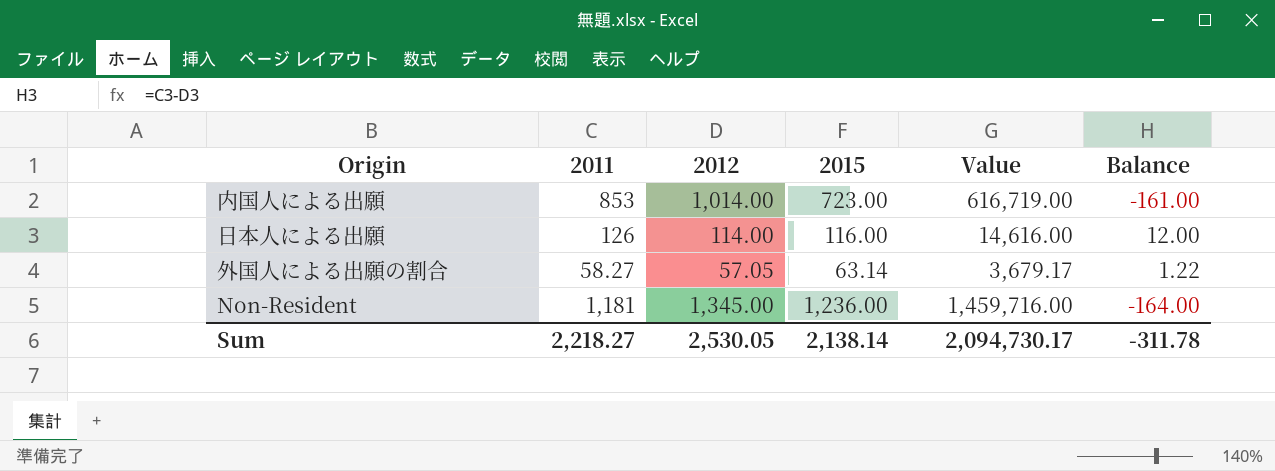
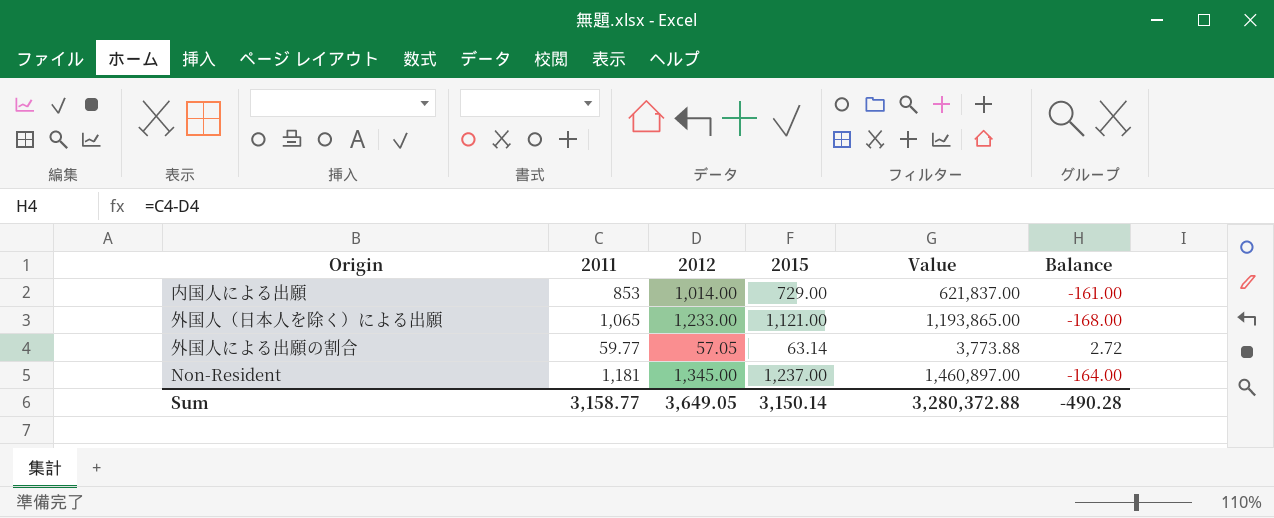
row 日本人による出願: 126 | 114.00 | 116.00 | 14,616.00 | 12.00 -> none
内国人による出願 | 2015: 723.00 -> 729.00
内国人による出願 | Value: 616,719.00 -> 621,837.00
row 外国人（日本人を除く）による出願: none -> 1,065 | 1,233.00 | 1,121.00 | 1,193,865.00 | -168.00
外国人による出願の割合 | 2011: 58.27 -> 59.77
外国人による出願の割合 | Value: 3,679.17 -> 3,773.88
外国人による出願の割合 | Balance: 1.22 -> 2.72
Non-Resident | 2015: 1,236.00 -> 1,237.00
Non-Resident | Value: 1,459,716.00 -> 1,460,897.00
Sum | 2011: 2,218.27 -> 3,158.77
Sum | 2012: 2,530.05 -> 3,649.05
Sum | 2015: 2,138.14 -> 3,150.14
Sum | Value: 2,094,730.17 -> 3,280,372.88
Sum | Balance: -311.78 -> -490.28

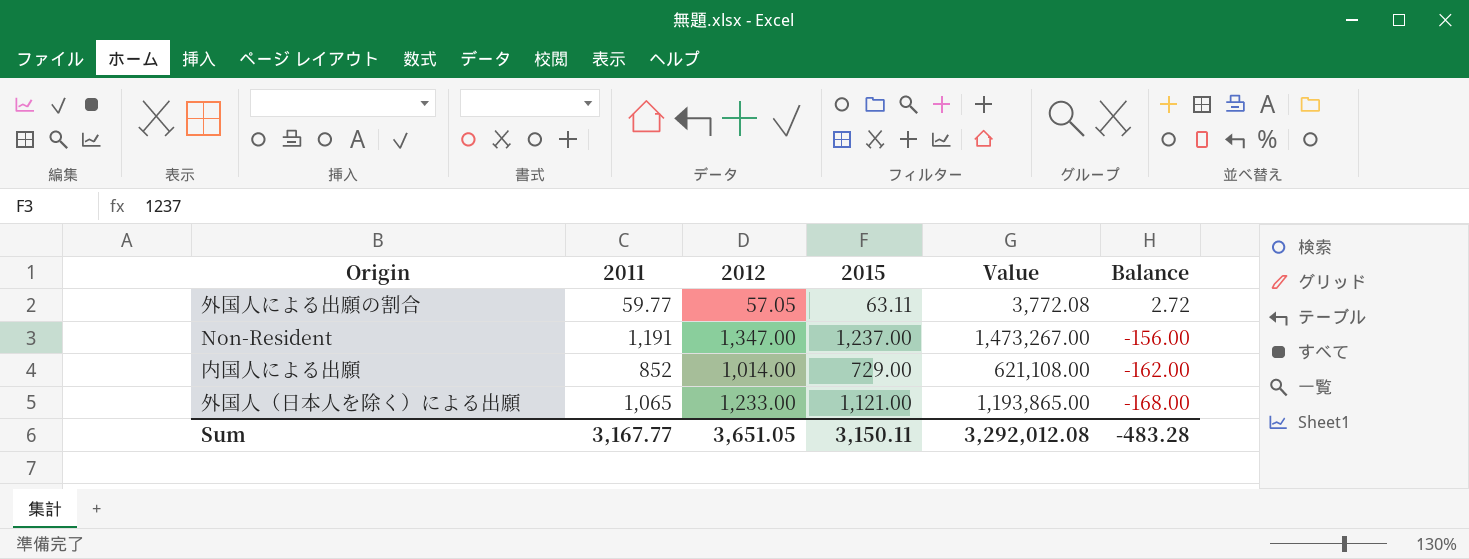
row order: none -> Balance descending
外国人による出願の割合 | 2015: 63.14 -> 63.11
外国人による出願の割合 | Value: 3,773.88 -> 3,772.08
Non-Resident | 2011: 1,181 -> 1,191
Non-Resident | 2012: 1,345.00 -> 1,347.00
Non-Resident | Value: 1,460,897.00 -> 1,473,267.00
Non-Resident | Balance: -164.00 -> -156.00
内国人による出願 | 2011: 853 -> 852
内国人による出願 | Value: 621,837.00 -> 621,108.00
内国人による出願 | Balance: -161.00 -> -162.00
Sum | 2011: 3,158.77 -> 3,167.77
Sum | 2012: 3,649.05 -> 3,651.05
Sum | 2015: 3,150.14 -> 3,150.11
Sum | Value: 3,280,372.88 -> 3,292,012.08
Sum | Balance: -490.28 -> -483.28

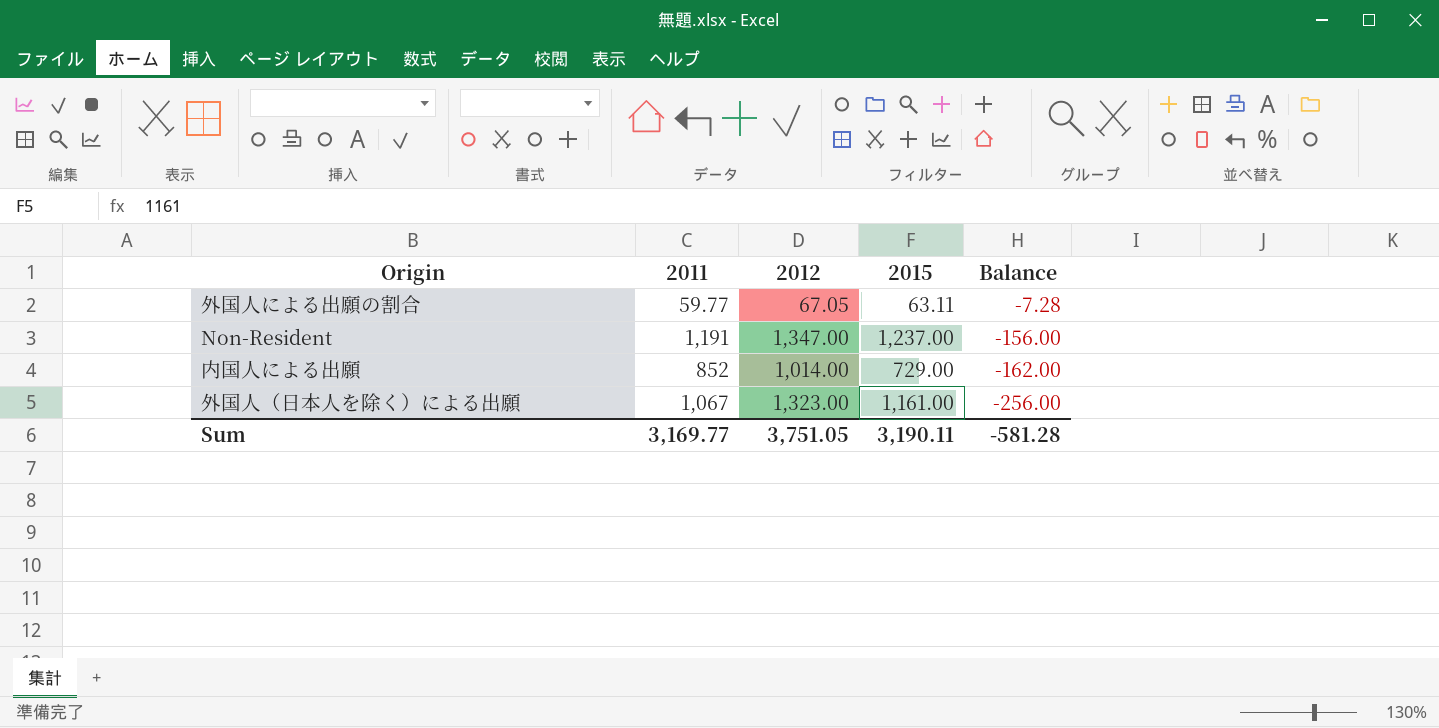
column Value | formula: [2011] * [2015] -> none
外国人による出願の割合 | 2012: 57.05 -> 67.05
外国人による出願の割合 | Balance: 2.72 -> -7.28
外国人（日本人を除く）による出願 | 2011: 1,065 -> 1,067
外国人（日本人を除く）による出願 | 2012: 1,233.00 -> 1,323.00
外国人（日本人を除く）による出願 | 2015: 1,121.00 -> 1,161.00
外国人（日本人を除く）による出願 | Balance: -168.00 -> -256.00
Sum | 2011: 3,167.77 -> 3,169.77
Sum | 2012: 3,651.05 -> 3,751.05
Sum | 2015: 3,150.11 -> 3,190.11
Sum | Balance: -483.28 -> -581.28

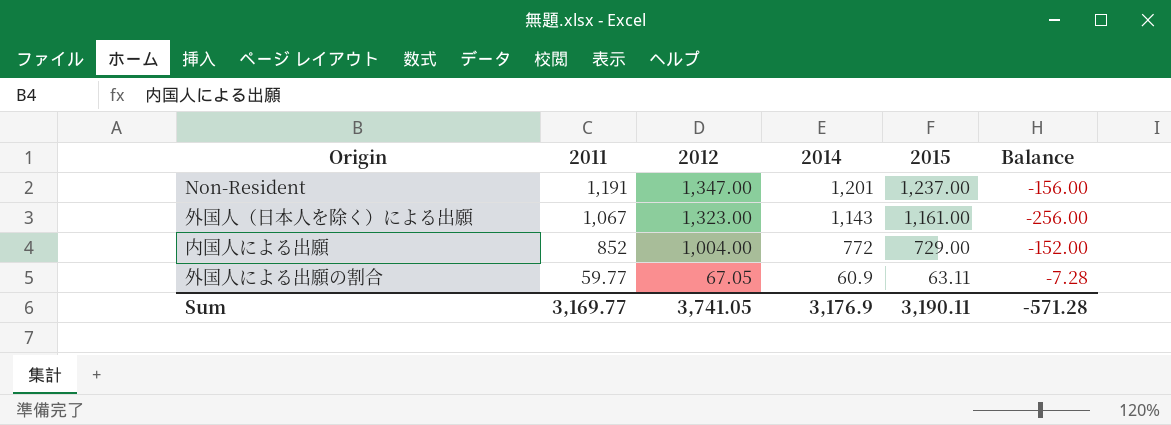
row order: Balance descending -> 2011 descending
column 2014 | position: none -> 4
内国人による出願 | 2012: 1,014.00 -> 1,004.00
内国人による出願 | Balance: -162.00 -> -152.00
Sum | 2012: 3,751.05 -> 3,741.05
Sum | Balance: -581.28 -> -571.28

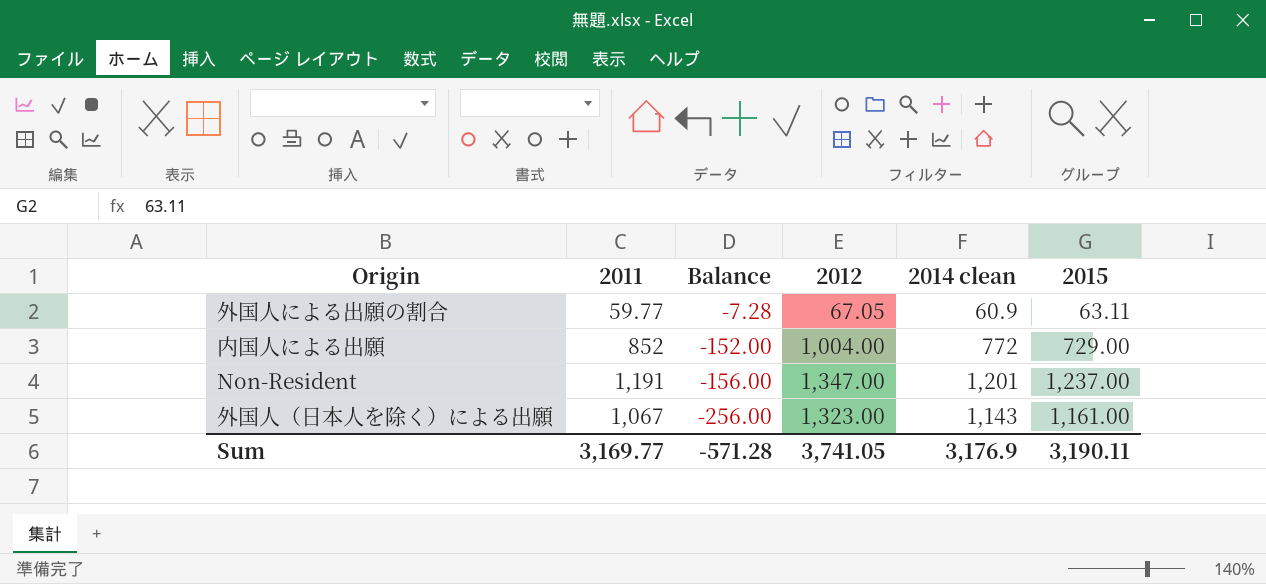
row order: 2011 descending -> Balance descending
column Balance | position: 6 -> 3
column name: 2014 -> 2014 clean

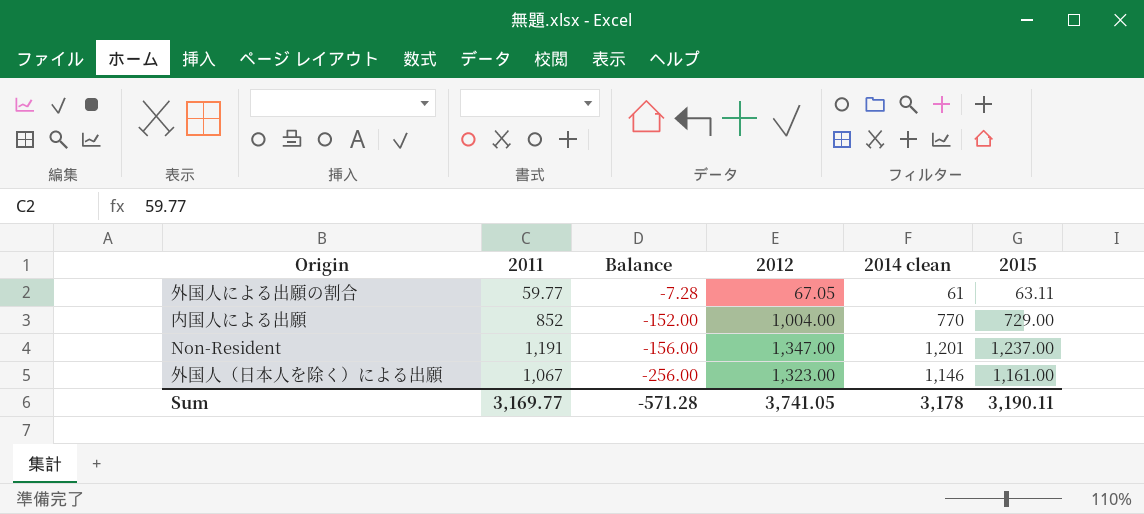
外国人による出願の割合 | 2014 clean: 60.9 -> 61
内国人による出願 | 2014 clean: 772 -> 770
外国人（日本人を除く）による出願 | 2014 clean: 1,143 -> 1,146
Sum | 2014 clean: 3,176.9 -> 3,178

